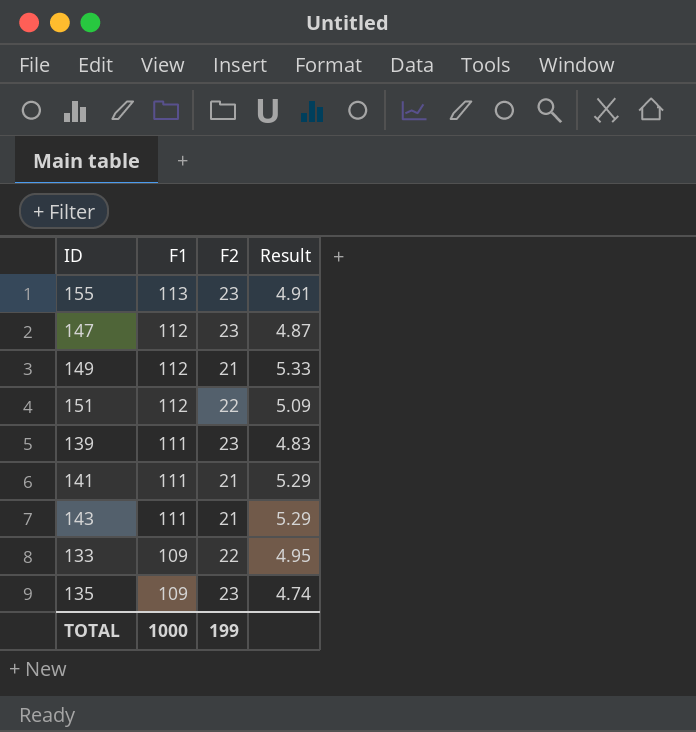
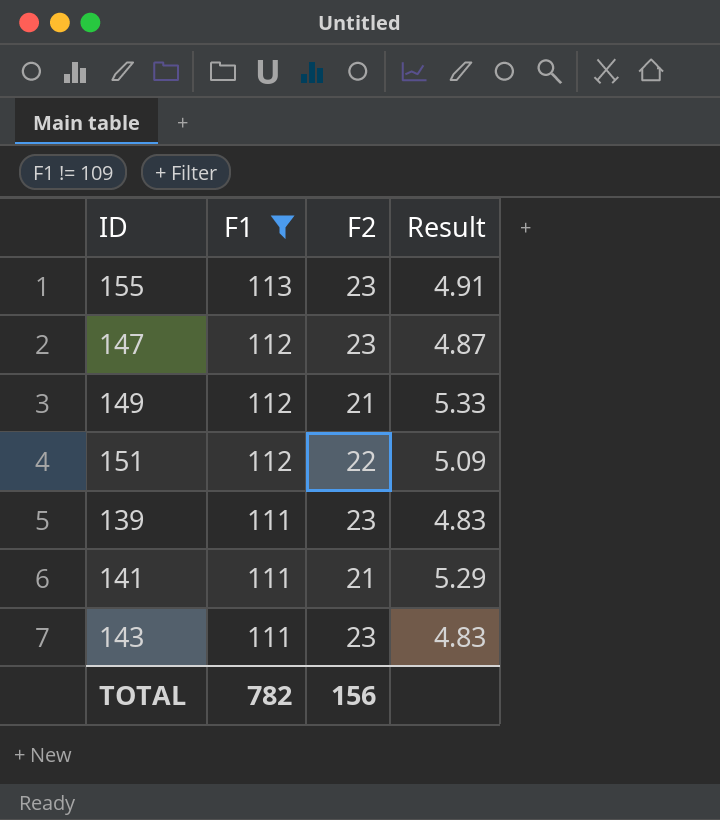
filter: none -> F1 != 109
143 | F2: 21 -> 23
143 | Result: 5.29 -> 4.83
TOTAL | F1: 1000 -> 782
TOTAL | F2: 199 -> 156

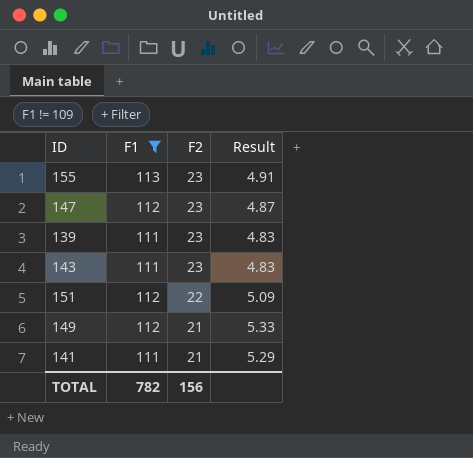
row order: F1 descending -> F2 descending

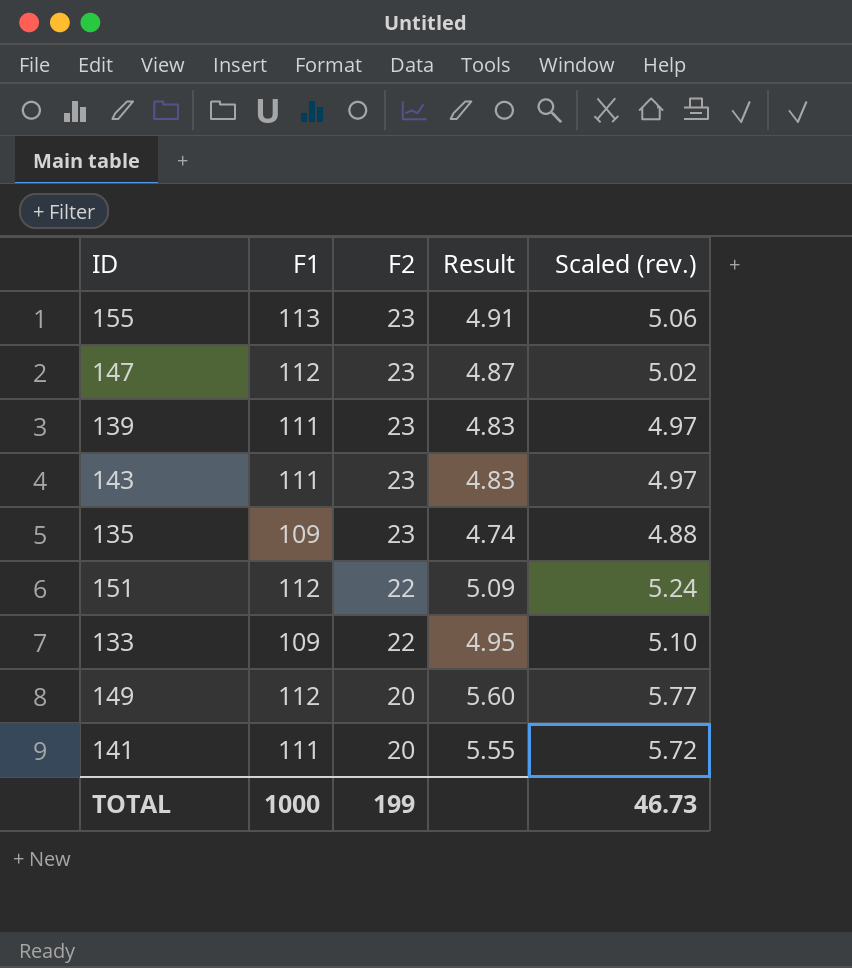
filter: F1 != 109 -> none
column Scaled (rev.) | formula: none -> [Result] * 1.03
149 | F2: 21 -> 20
149 | Result: 5.33 -> 5.60
141 | F2: 21 -> 20
141 | Result: 5.29 -> 5.55
TOTAL | F1: 782 -> 1000
TOTAL | F2: 156 -> 199

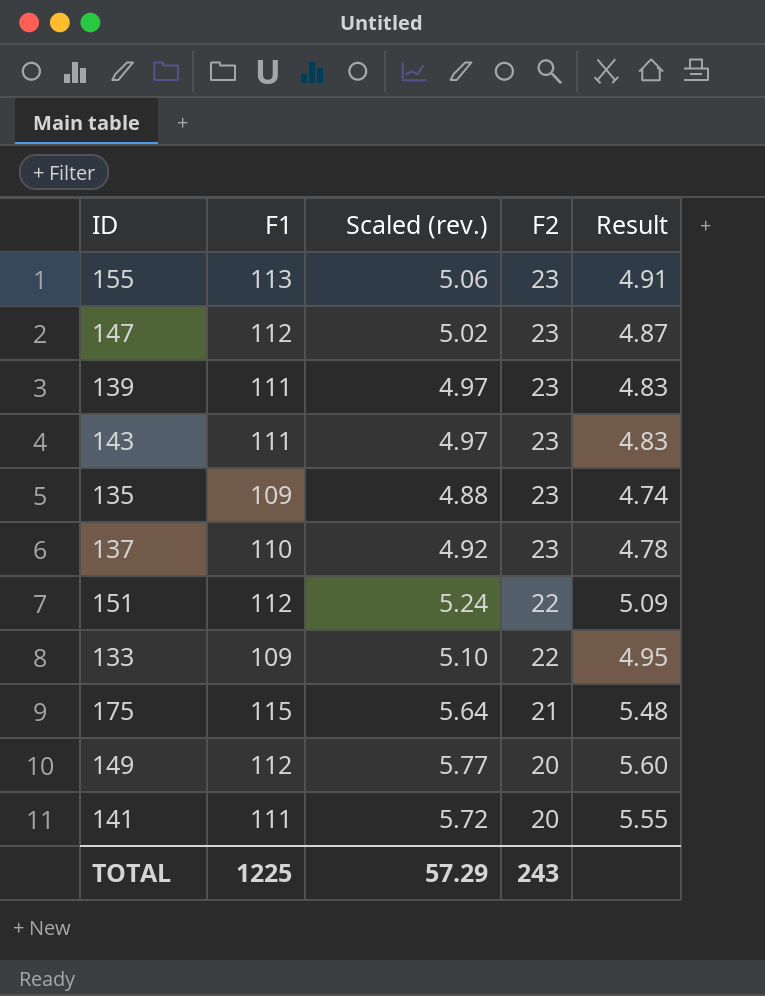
column Scaled (rev.) | position: 5 -> 3
row 137: none -> 110 | 4.92 | 23 | 4.78
row 175: none -> 115 | 5.64 | 21 | 5.48
TOTAL | F1: 1000 -> 1225
TOTAL | Scaled (rev.): 46.73 -> 57.29
TOTAL | F2: 199 -> 243

